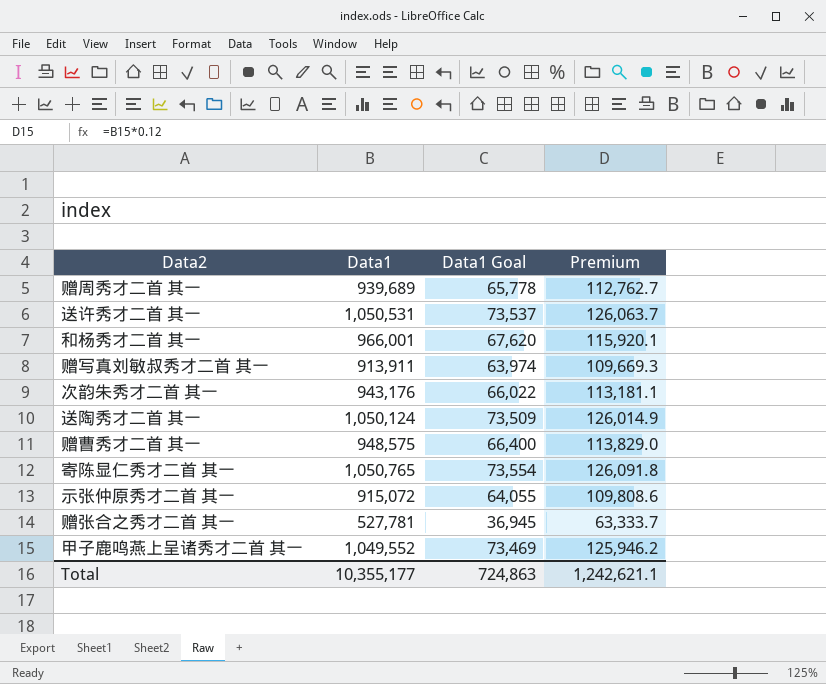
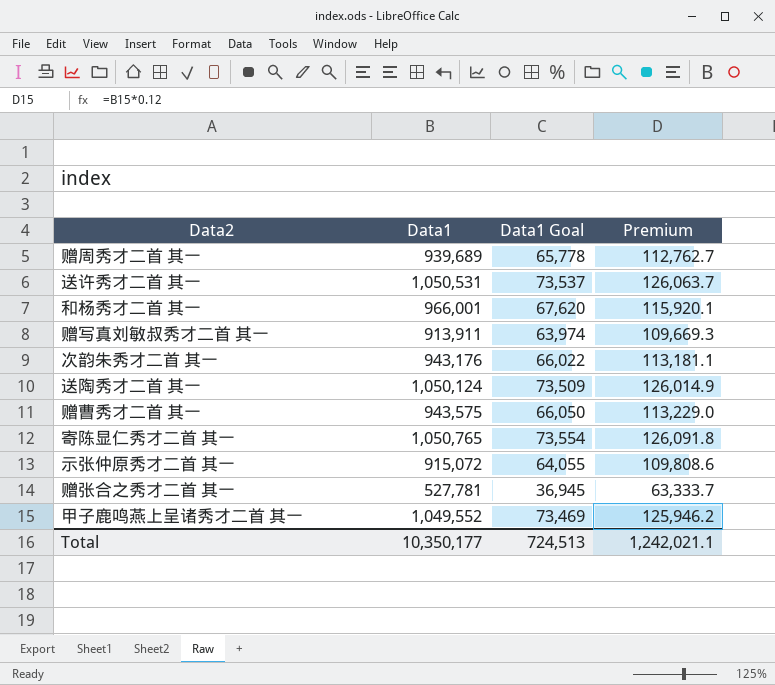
赠曹秀才二首 其一 | Data1: 948,575 -> 943,575
赠曹秀才二首 其一 | Data1 Goal: 66,400 -> 66,050
赠曹秀才二首 其一 | Premium: 113,829.0 -> 113,229.0
Total | Data1: 10,355,177 -> 10,350,177
Total | Data1 Goal: 724,863 -> 724,513
Total | Premium: 1,242,621.1 -> 1,242,021.1

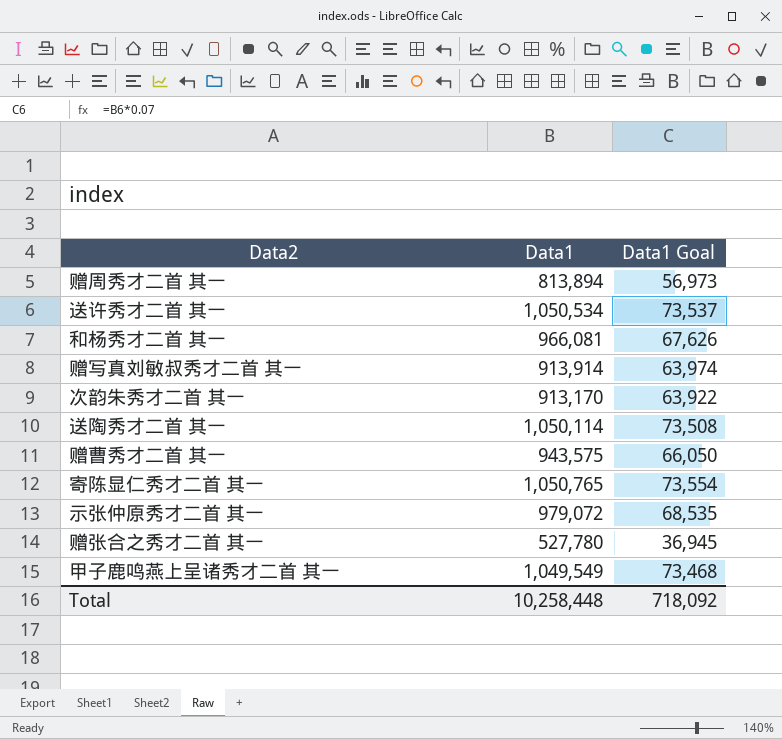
column Premium | formula: [Data1] * 0.12 -> none
赠周秀才二首 其一 | Data1: 939,689 -> 813,894
赠周秀才二首 其一 | Data1 Goal: 65,778 -> 56,973
送许秀才二首 其一 | Data1: 1,050,531 -> 1,050,534
和杨秀才二首 其一 | Data1: 966,001 -> 966,081
和杨秀才二首 其一 | Data1 Goal: 67,620 -> 67,626
赠写真刘敏叔秀才二首 其一 | Data1: 913,911 -> 913,914
次韵朱秀才二首 其一 | Data1: 943,176 -> 913,170
次韵朱秀才二首 其一 | Data1 Goal: 66,022 -> 63,922
送陶秀才二首 其一 | Data1: 1,050,124 -> 1,050,114
送陶秀才二首 其一 | Data1 Goal: 73,509 -> 73,508
示张仲原秀才二首 其一 | Data1: 915,072 -> 979,072
示张仲原秀才二首 其一 | Data1 Goal: 64,055 -> 68,535
赠张合之秀才二首 其一 | Data1: 527,781 -> 527,780
甲子鹿鸣燕上呈诸秀才二首 其一 | Data1: 1,049,552 -> 1,049,549
甲子鹿鸣燕上呈诸秀才二首 其一 | Data1 Goal: 73,469 -> 73,468
Total | Data1: 10,350,177 -> 10,258,448
Total | Data1 Goal: 724,513 -> 718,092

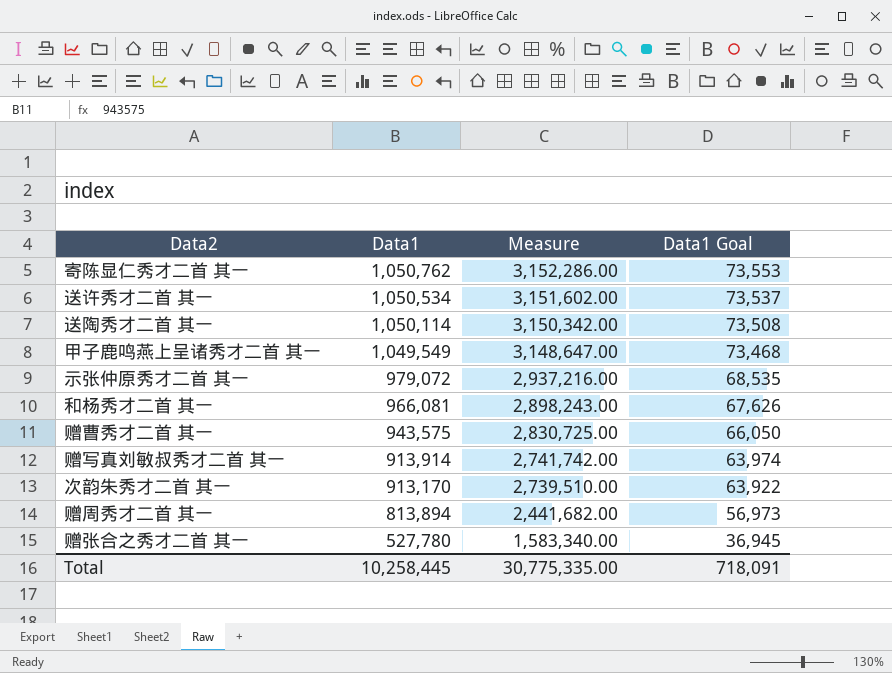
row order: none -> Data1 descending
column Measure | formula: none -> [Data1] * 3
寄陈显仁秀才二首 其一 | Data1: 1,050,765 -> 1,050,762
寄陈显仁秀才二首 其一 | Data1 Goal: 73,554 -> 73,553
Total | Data1: 10,258,448 -> 10,258,445
Total | Data1 Goal: 718,092 -> 718,091

